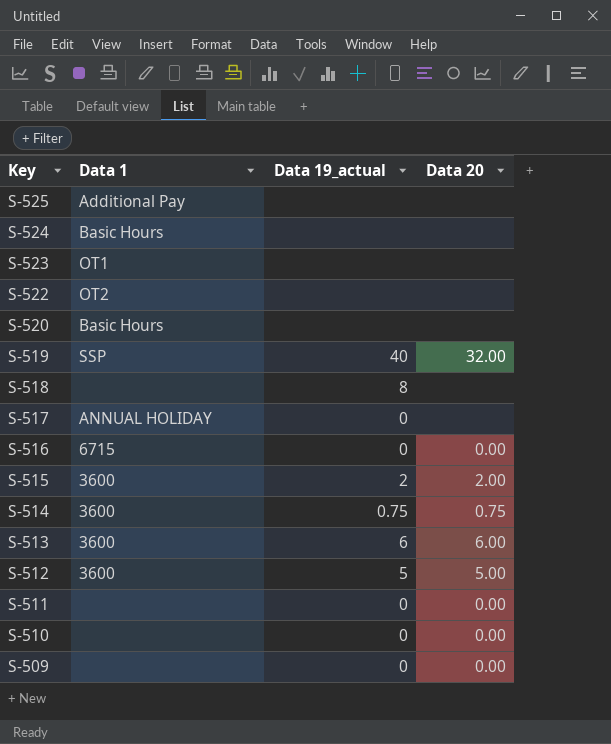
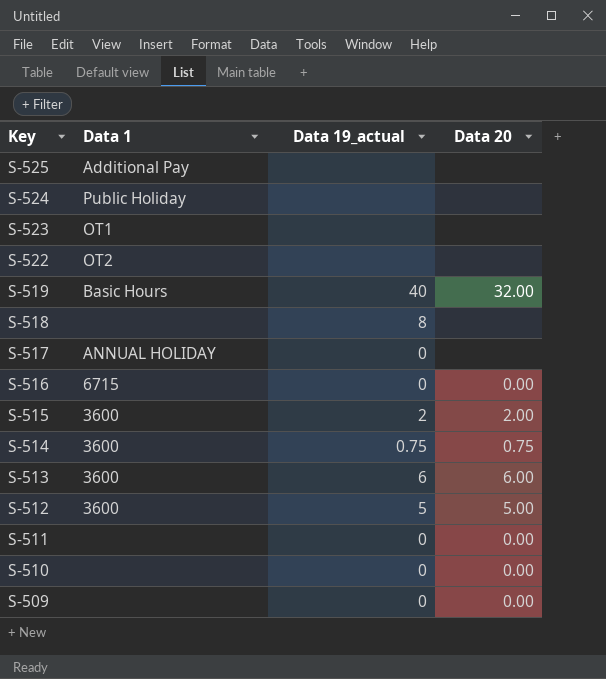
row S-520: Basic Hours | none | none -> none
S-524 | Data 1: Basic Hours -> Public Holiday
S-519 | Data 1: SSP -> Basic Hours

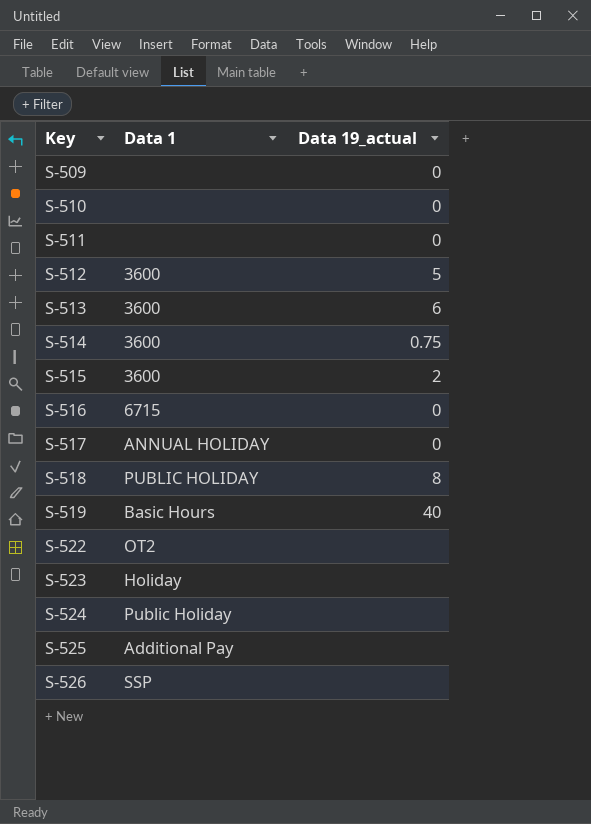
row order: Key descending -> Key ascending
column Data 20 | position: 4 -> none
S-518 | Data 1: none -> PUBLIC HOLIDAY
S-523 | Data 1: OT1 -> Holiday
row S-526: none -> SSP | none

